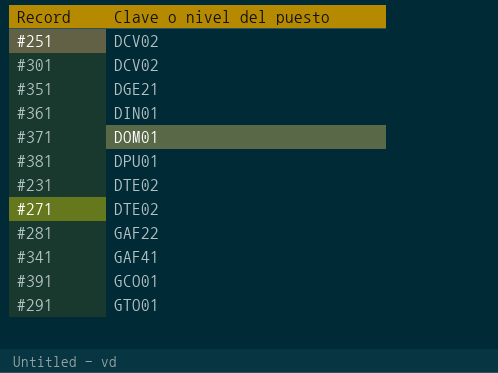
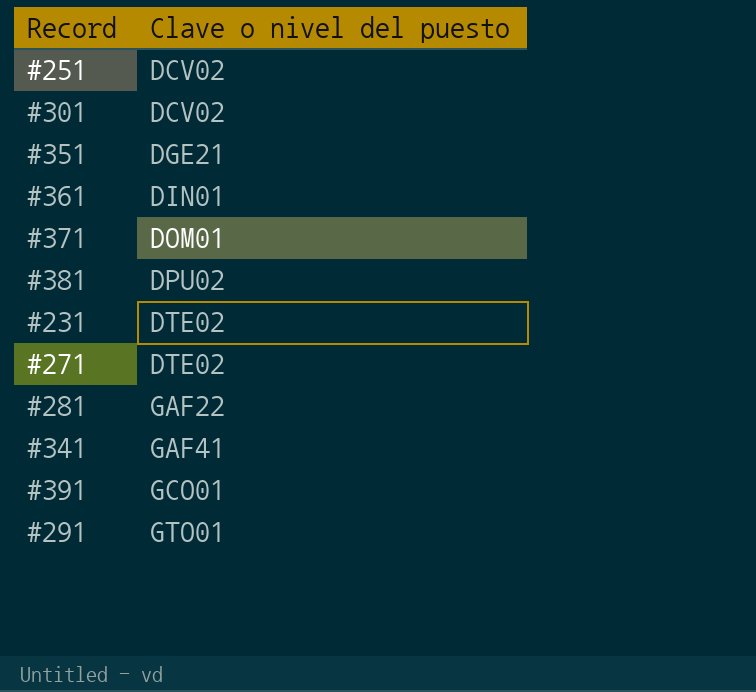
#381 | Clave o nivel del puesto: DPU01 -> DPU02

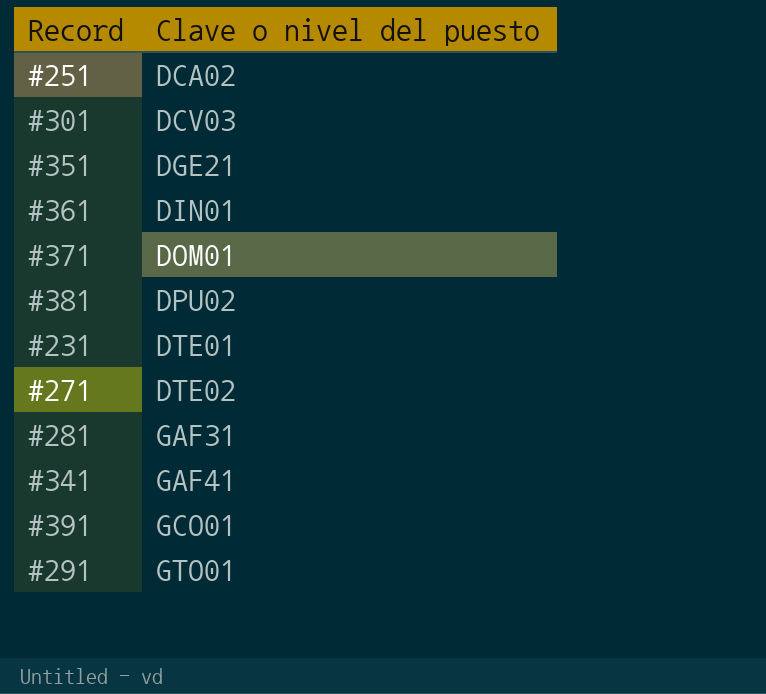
#251 | Clave o nivel del puesto: DCV02 -> DCA02
#301 | Clave o nivel del puesto: DCV02 -> DCV03
#231 | Clave o nivel del puesto: DTE02 -> DTE01
#281 | Clave o nivel del puesto: GAF22 -> GAF31

